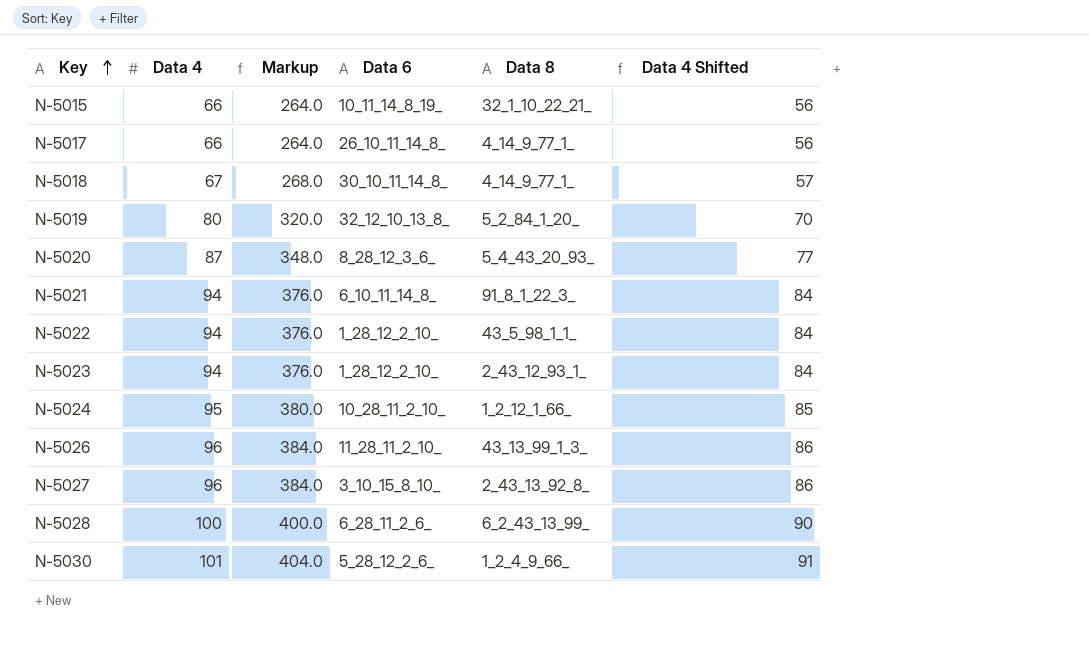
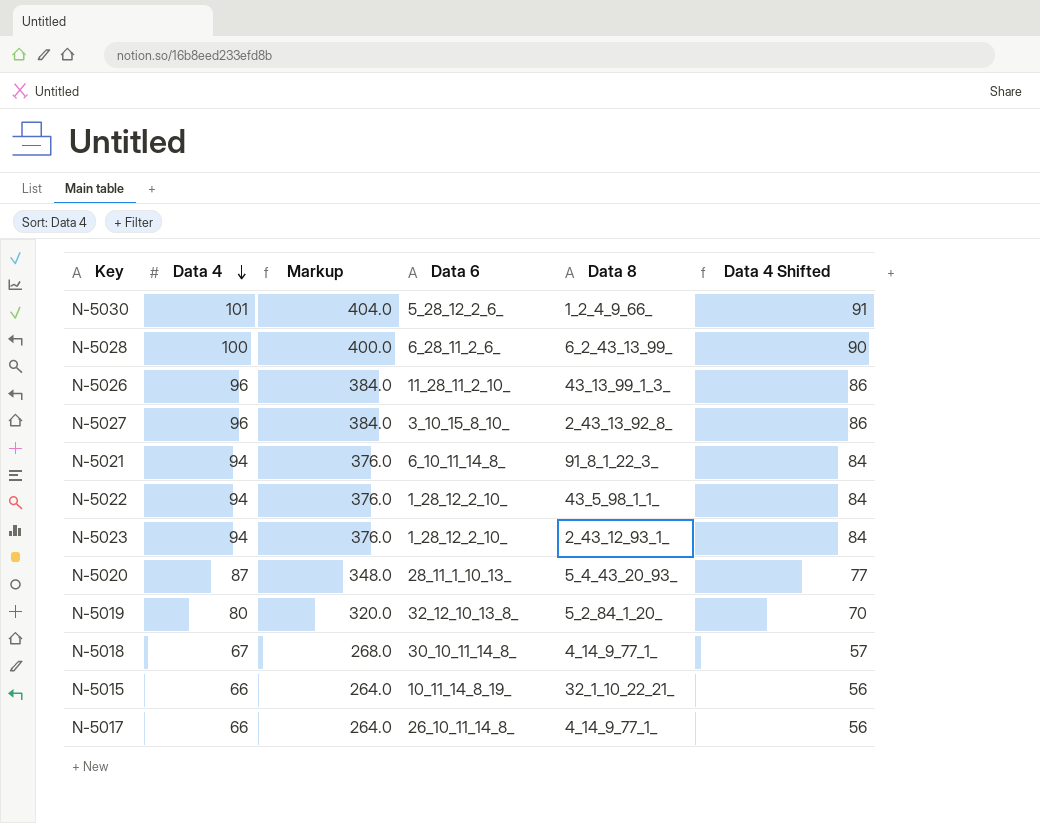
row order: Key ascending -> Data 4 descending
row N-5024: 95 | 380.0 | 10_28_11_2_10_ | 1_2_12_1_66_ | 85 -> none
N-5020 | Data 6: 8_28_12_3_6_ -> 28_11_1_10_13_

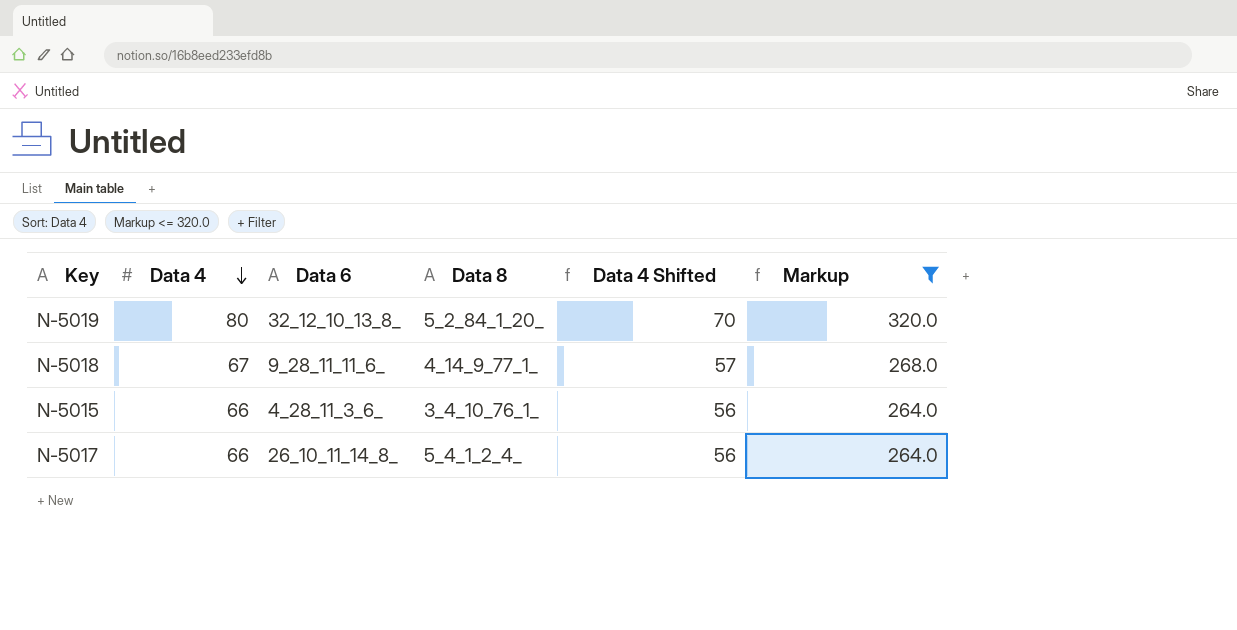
filter: none -> Markup <= 320.0
column Markup | position: 3 -> 6
N-5018 | Data 6: 30_10_11_14_8_ -> 9_28_11_11_6_
N-5015 | Data 6: 10_11_14_8_19_ -> 4_28_11_3_6_
N-5015 | Data 8: 32_1_10_22_21_ -> 3_4_10_76_1_
N-5017 | Data 8: 4_14_9_77_1_ -> 5_4_1_2_4_

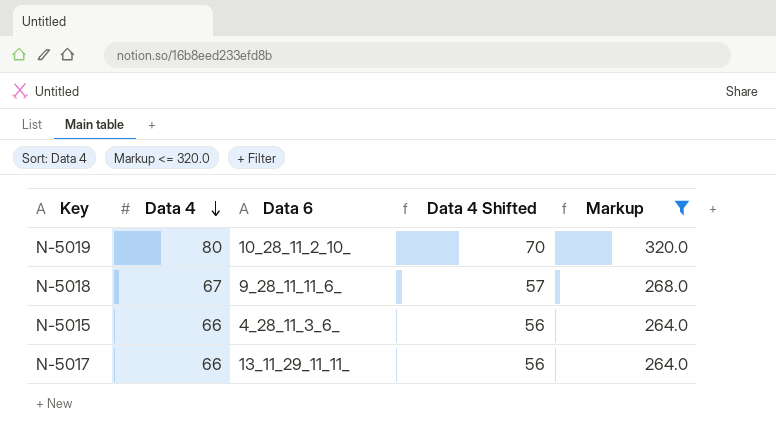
column Data 8 | position: 4 -> none
N-5019 | Data 6: 32_12_10_13_8_ -> 10_28_11_2_10_
N-5017 | Data 6: 26_10_11_14_8_ -> 13_11_29_11_11_

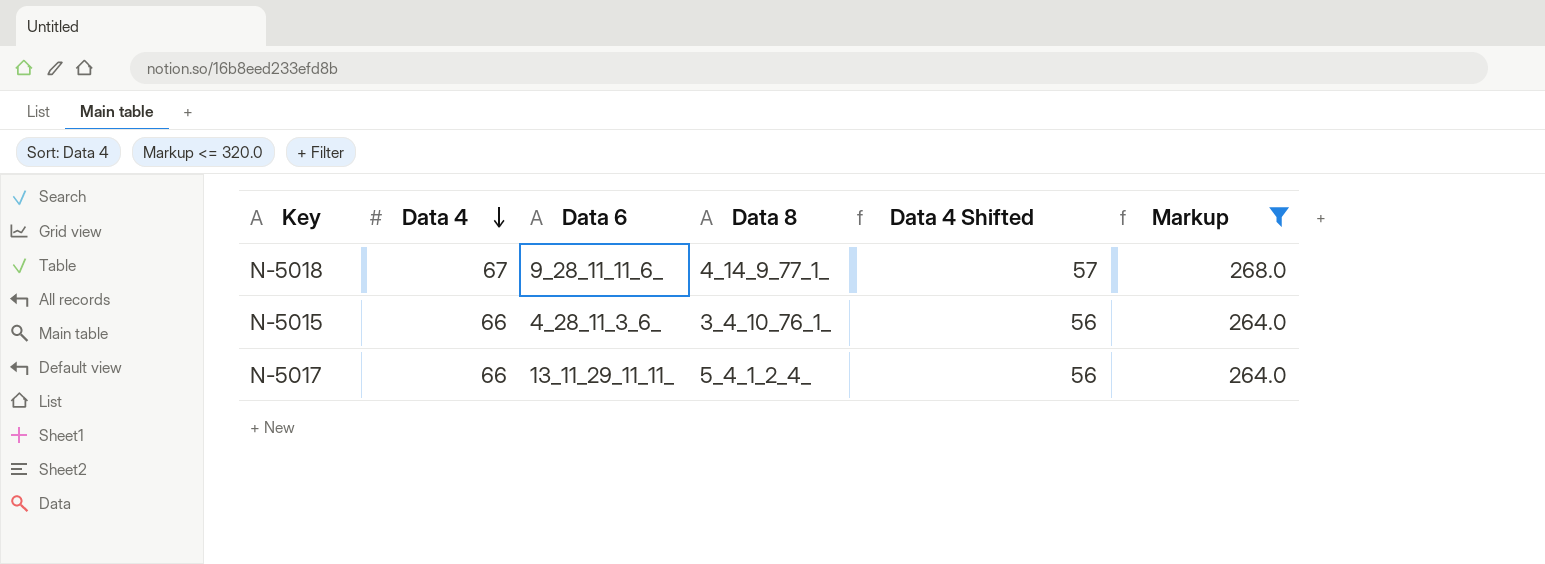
column Data 8 | position: none -> 4
row N-5019: 80 | 10_28_11_2_10_ | 70 | 320.0 -> none

